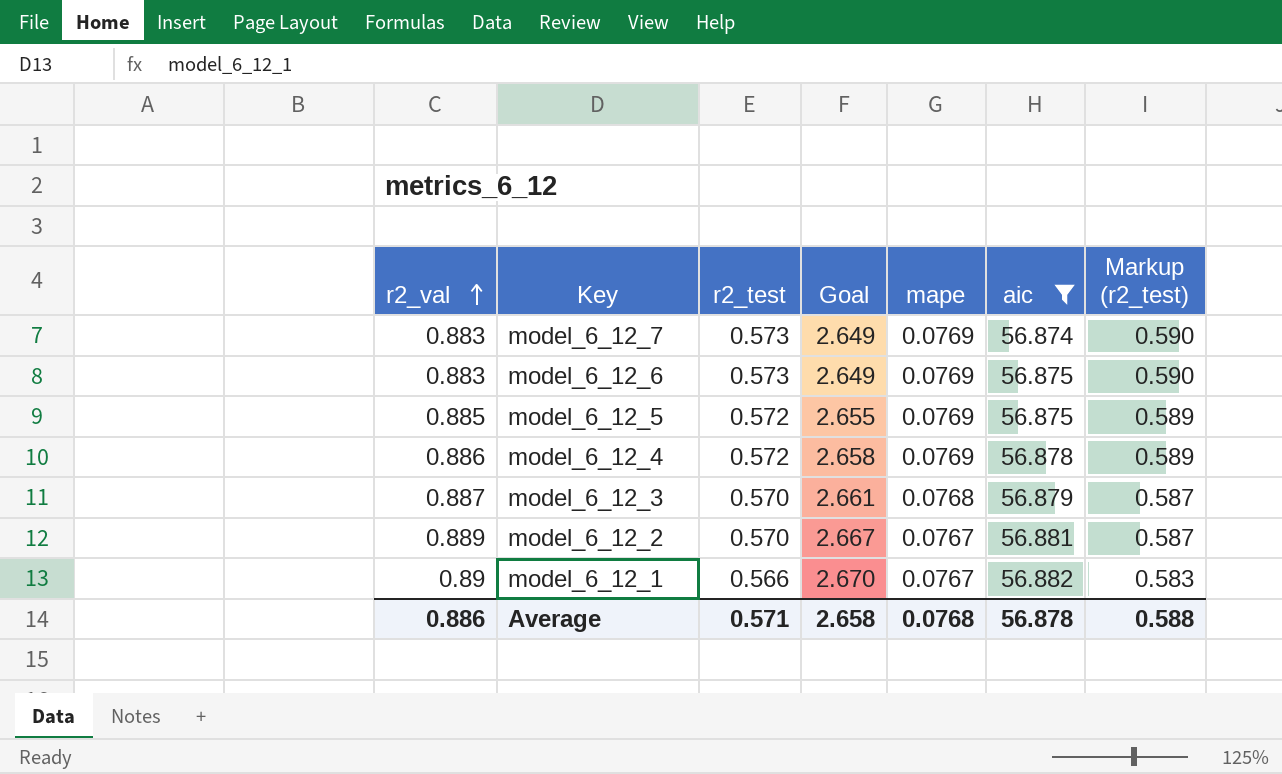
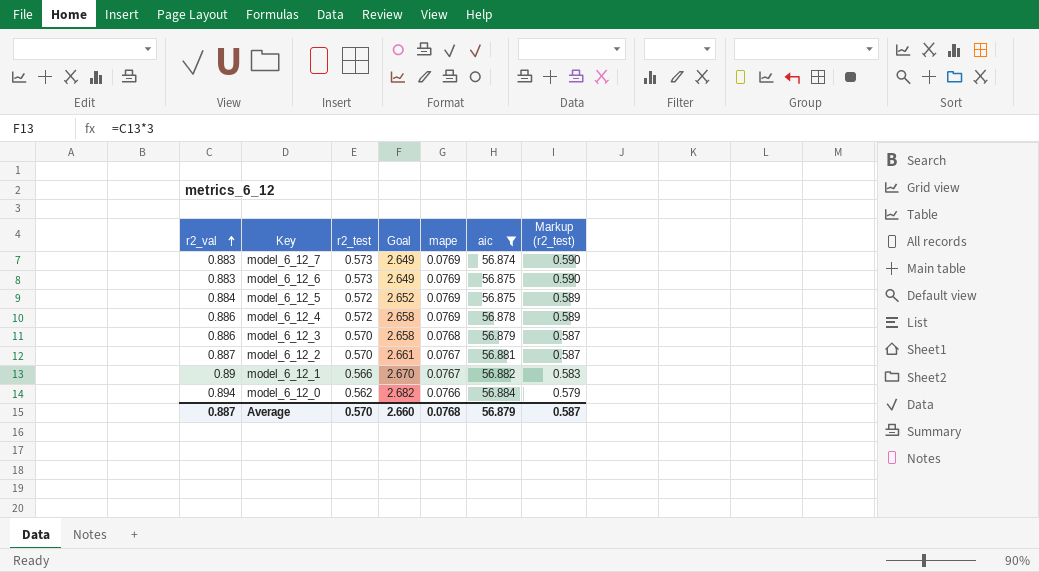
model_6_12_5 | r2_val: 0.885 -> 0.884
model_6_12_5 | Goal: 2.655 -> 2.652
model_6_12_3 | r2_val: 0.887 -> 0.886
model_6_12_3 | Goal: 2.661 -> 2.658
model_6_12_2 | r2_val: 0.889 -> 0.887
model_6_12_2 | Goal: 2.667 -> 2.661
row model_6_12_0: none -> 0.894 | 0.562 | 2.682 | 0.0766 | 56.884 | 0.579
Average | r2_val: 0.886 -> 0.887
Average | r2_test: 0.571 -> 0.570
Average | Goal: 2.658 -> 2.660
Average | aic: 56.878 -> 56.879
Average | Markup (r2_test): 0.588 -> 0.587

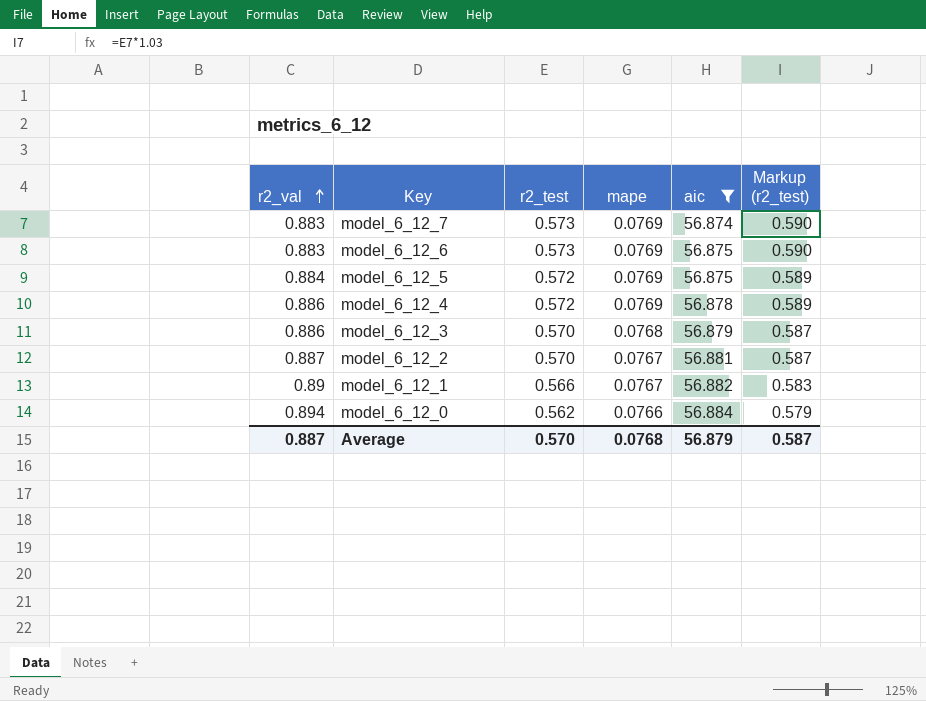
column Goal | formula: [r2_val] * 3 -> none

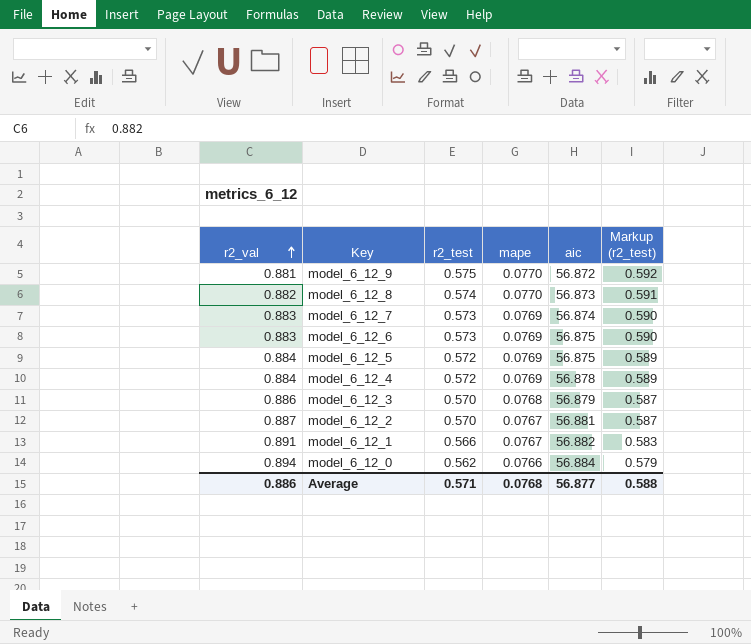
filter: aic >= 56.874 -> none
model_6_12_4 | r2_val: 0.886 -> 0.884
model_6_12_1 | r2_val: 0.89 -> 0.891
Average | r2_val: 0.887 -> 0.886
Average | r2_test: 0.570 -> 0.571
Average | aic: 56.879 -> 56.877
Average | Markup (r2_test): 0.587 -> 0.588

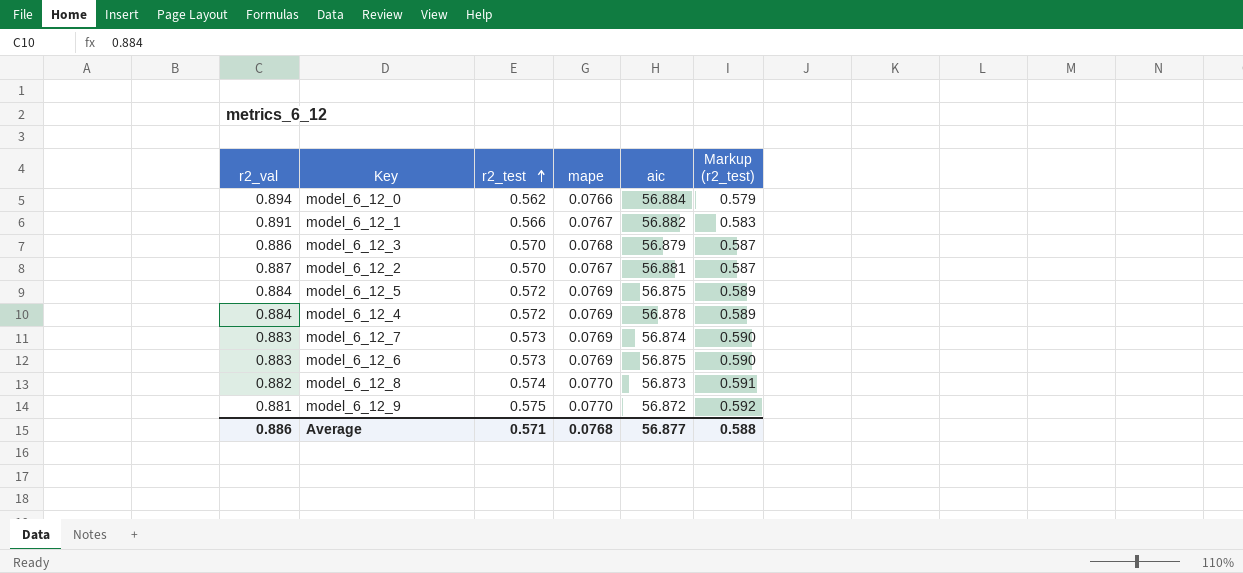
row order: r2_val ascending -> r2_test ascending

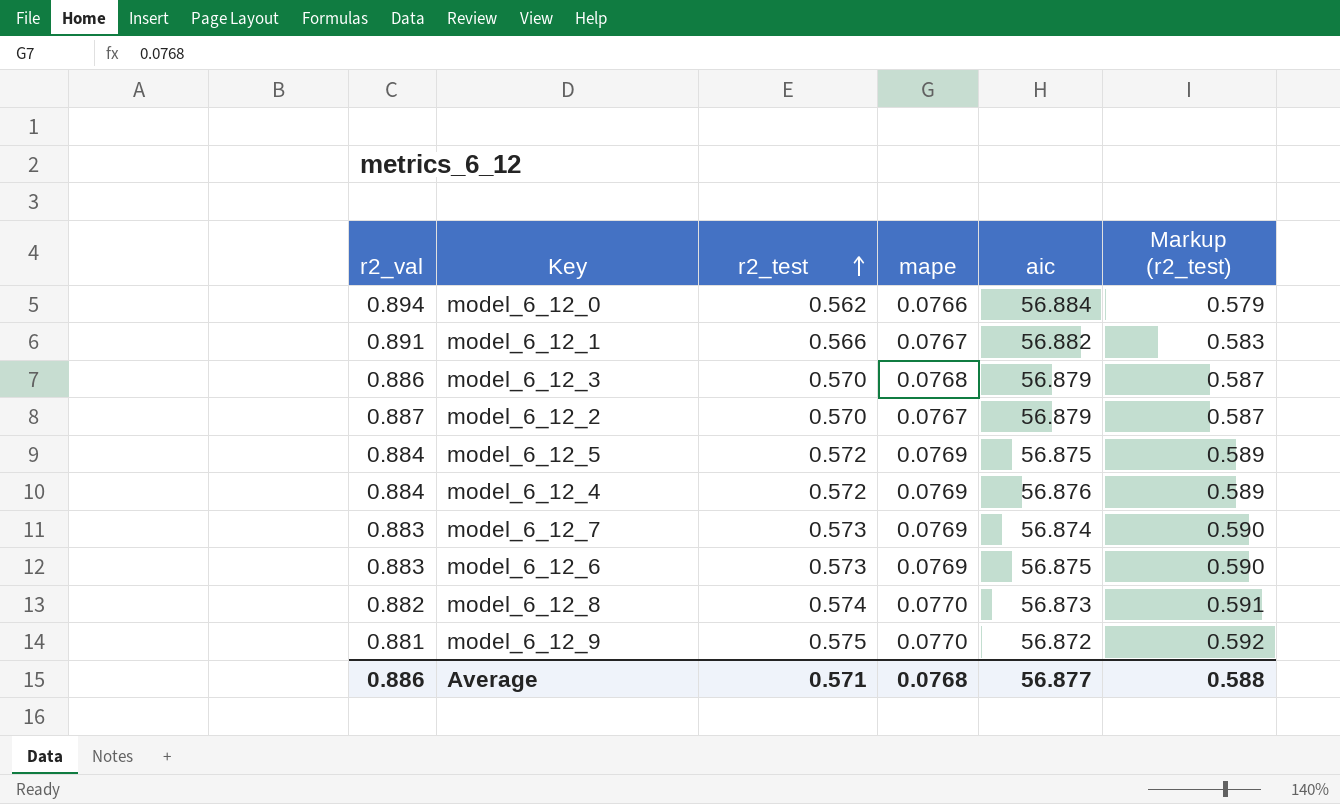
model_6_12_2 | aic: 56.881 -> 56.879
model_6_12_4 | aic: 56.878 -> 56.876

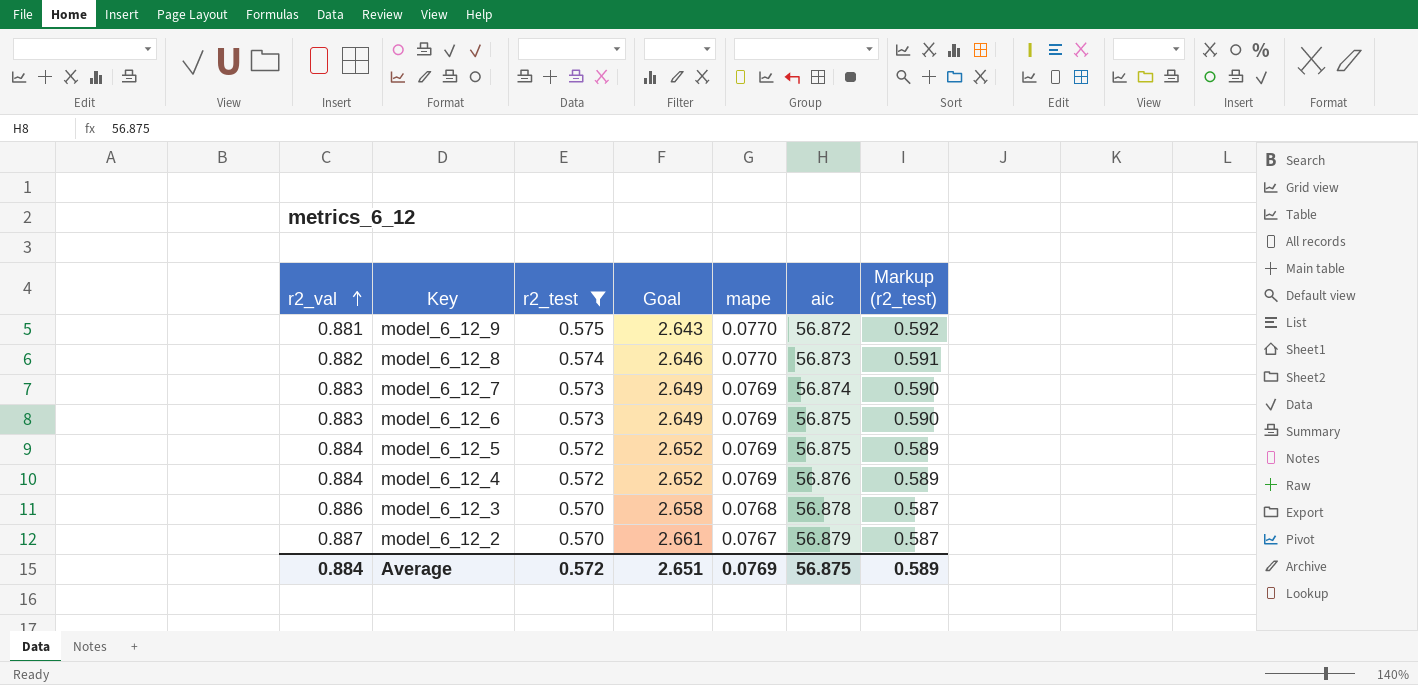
filter: none -> r2_test >= 0.570
row order: r2_test ascending -> r2_val ascending
column Goal | formula: none -> [r2_val] * 3
model_6_12_3 | aic: 56.879 -> 56.878
Average | r2_val: 0.886 -> 0.884
Average | r2_test: 0.571 -> 0.572
Average | mape: 0.0768 -> 0.0769
Average | aic: 56.877 -> 56.875
Average | Markup (r2_test): 0.588 -> 0.589

